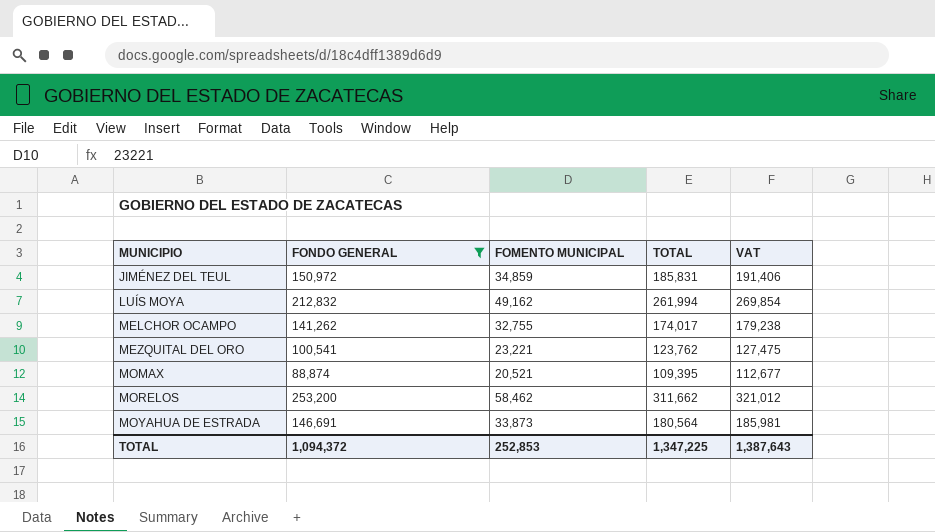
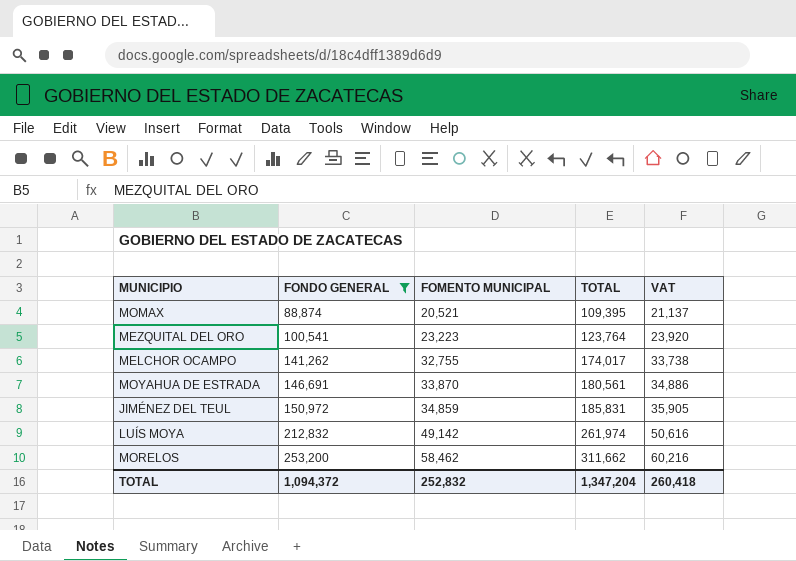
row order: MUNICIPIO ascending -> FONDO GENERAL ascending
column VAT | formula: [TOTAL] * 1.03 -> [FOMENTO MUNICIPAL] * 1.03
MEZQUITAL DEL ORO | FOMENTO MUNICIPAL: 23,221 -> 23,223
MEZQUITAL DEL ORO | TOTAL: 123,762 -> 123,764
MOYAHUA DE ESTRADA | FOMENTO MUNICIPAL: 33,873 -> 33,870
MOYAHUA DE ESTRADA | TOTAL: 180,564 -> 180,561
LUÍS MOYA | FOMENTO MUNICIPAL: 49,162 -> 49,142
LUÍS MOYA | TOTAL: 261,994 -> 261,974
TOTAL | FOMENTO MUNICIPAL: 252,853 -> 252,832
TOTAL | TOTAL: 1,347,225 -> 1,347,204
TOTAL | VAT: 1,387,643 -> 260,418

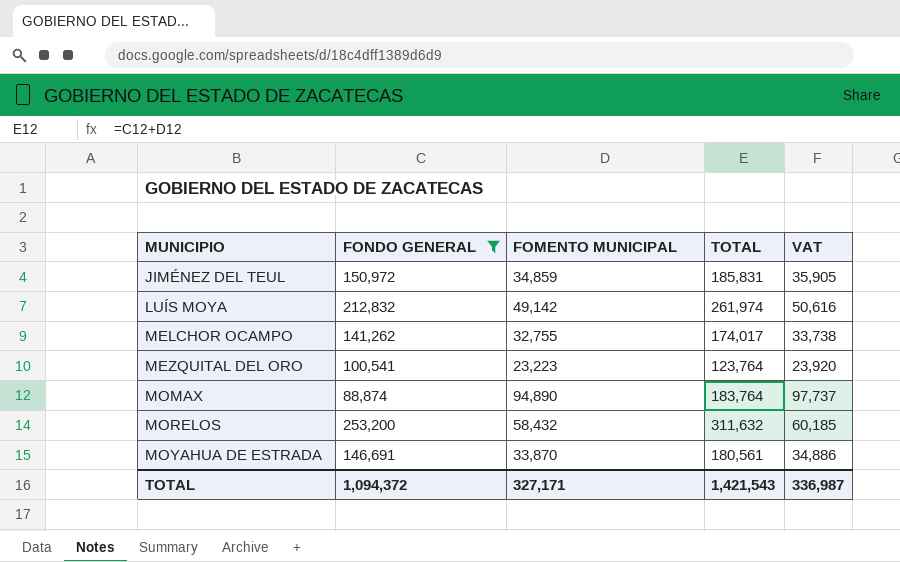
row order: FONDO GENERAL ascending -> MUNICIPIO ascending
MOMAX | FOMENTO MUNICIPAL: 20,521 -> 94,890
MOMAX | TOTAL: 109,395 -> 183,764
MOMAX | VAT: 21,137 -> 97,737
MORELOS | FOMENTO MUNICIPAL: 58,462 -> 58,432
MORELOS | TOTAL: 311,662 -> 311,632
MORELOS | VAT: 60,216 -> 60,185
TOTAL | FOMENTO MUNICIPAL: 252,832 -> 327,171
TOTAL | TOTAL: 1,347,204 -> 1,421,543
TOTAL | VAT: 260,418 -> 336,987

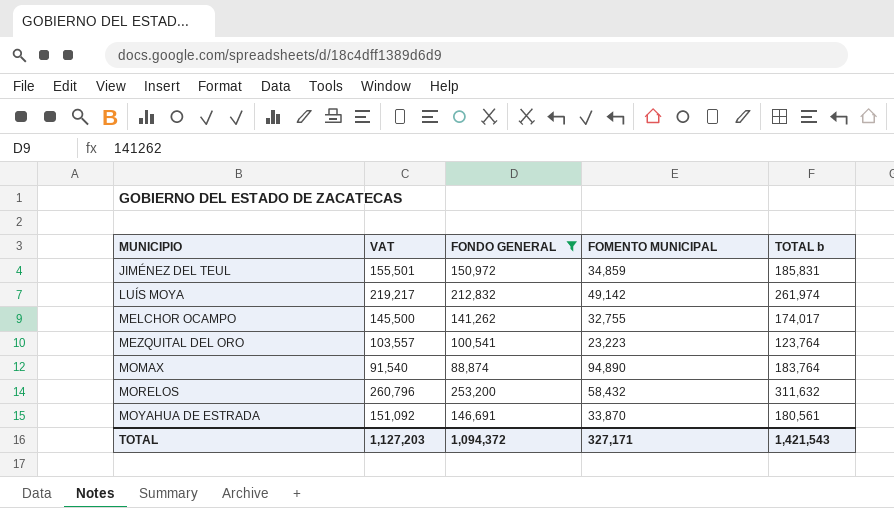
column VAT | formula: [FOMENTO MUNICIPAL] * 1.03 -> [FONDO GENERAL] * 1.03
column VAT | position: 5 -> 2
column name: TOTAL -> TOTAL b
TOTAL | VAT: 336,987 -> 1,127,203

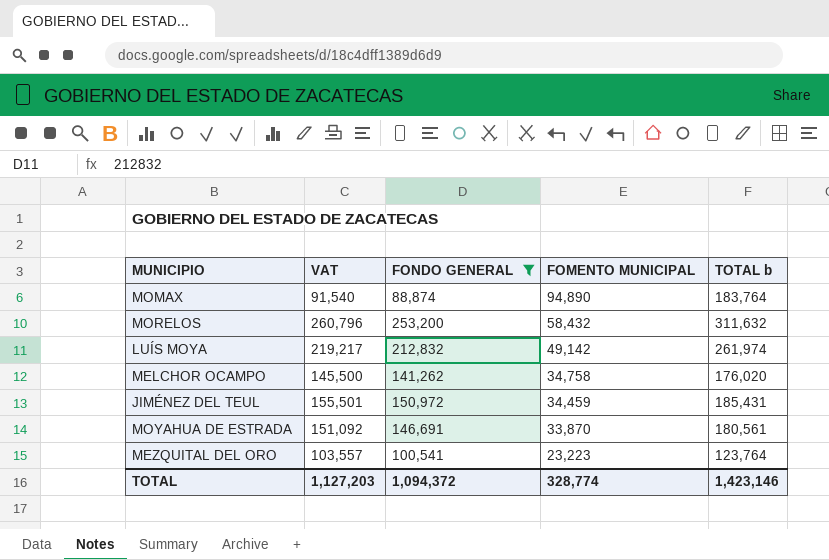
row order: MUNICIPIO ascending -> FOMENTO MUNICIPAL descending
MELCHOR OCAMPO | FOMENTO MUNICIPAL: 32,755 -> 34,758
MELCHOR OCAMPO | TOTAL b: 174,017 -> 176,020
JIMÉNEZ DEL TEUL | FOMENTO MUNICIPAL: 34,859 -> 34,459
JIMÉNEZ DEL TEUL | TOTAL b: 185,831 -> 185,431
TOTAL | FOMENTO MUNICIPAL: 327,171 -> 328,774
TOTAL | TOTAL b: 1,421,543 -> 1,423,146

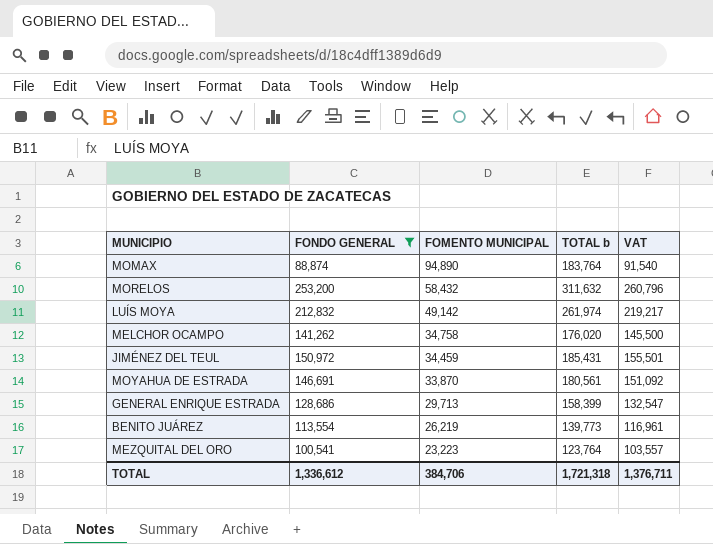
column VAT | position: 2 -> 5
row GENERAL ENRIQUE ESTRADA: none -> 128,686 | 29,713 | 158,399 | 132,547
row BENITO JUÁREZ: none -> 113,554 | 26,219 | 139,773 | 116,961
TOTAL | FONDO GENERAL: 1,094,372 -> 1,336,612
TOTAL | FOMENTO MUNICIPAL: 328,774 -> 384,706
TOTAL | TOTAL b: 1,423,146 -> 1,721,318
TOTAL | VAT: 1,127,203 -> 1,376,711

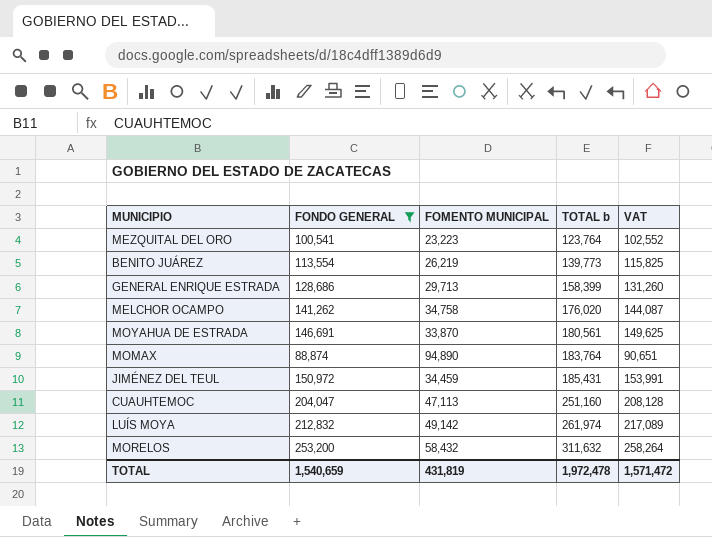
row order: FOMENTO MUNICIPAL descending -> TOTAL b ascending
column VAT | formula: [FONDO GENERAL] * 1.03 -> [FONDO GENERAL] * 1.02
row CUAUHTEMOC: none -> 204,047 | 47,113 | 251,160 | 208,128
TOTAL | FONDO GENERAL: 1,336,612 -> 1,540,659
TOTAL | FOMENTO MUNICIPAL: 384,706 -> 431,819
TOTAL | TOTAL b: 1,721,318 -> 1,972,478
TOTAL | VAT: 1,376,711 -> 1,571,472

